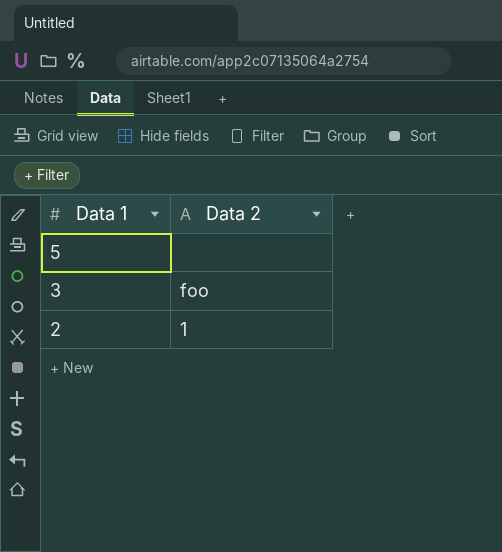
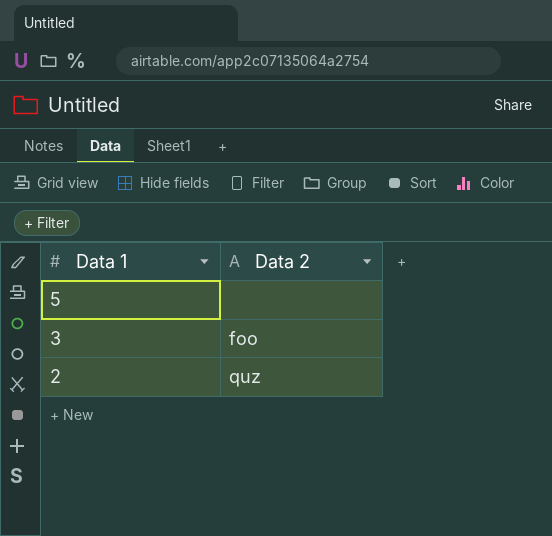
2 | Data 2: 1 -> quz

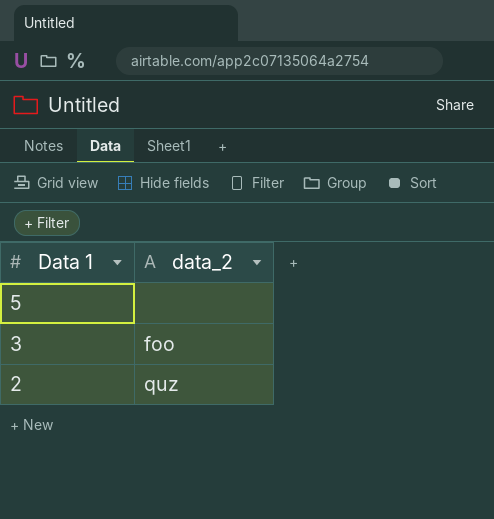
column name: Data 2 -> data_2

